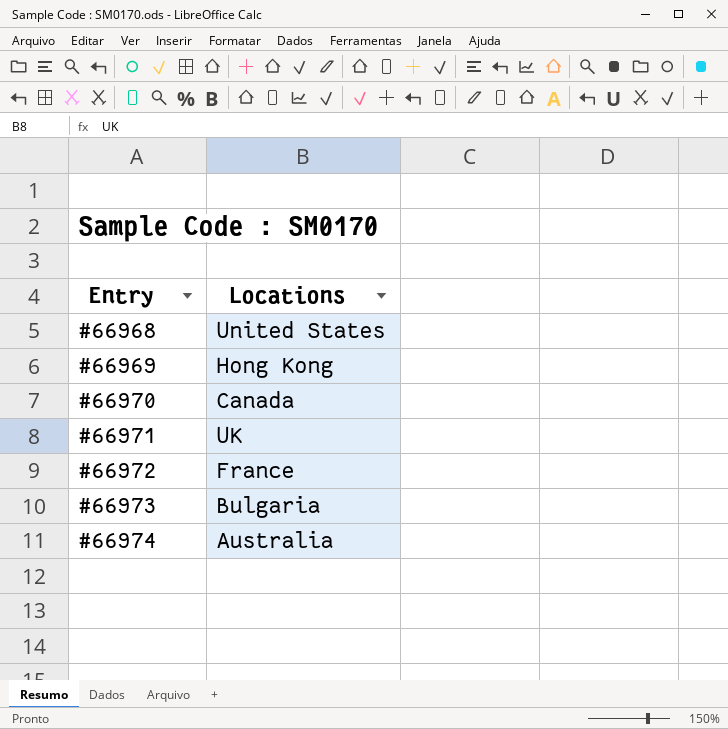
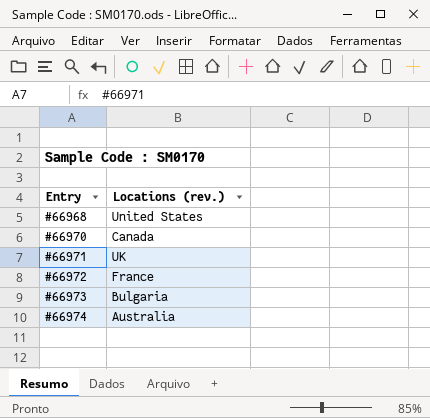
column name: Locations -> Locations (rev.)
row #66969: Hong Kong -> none

